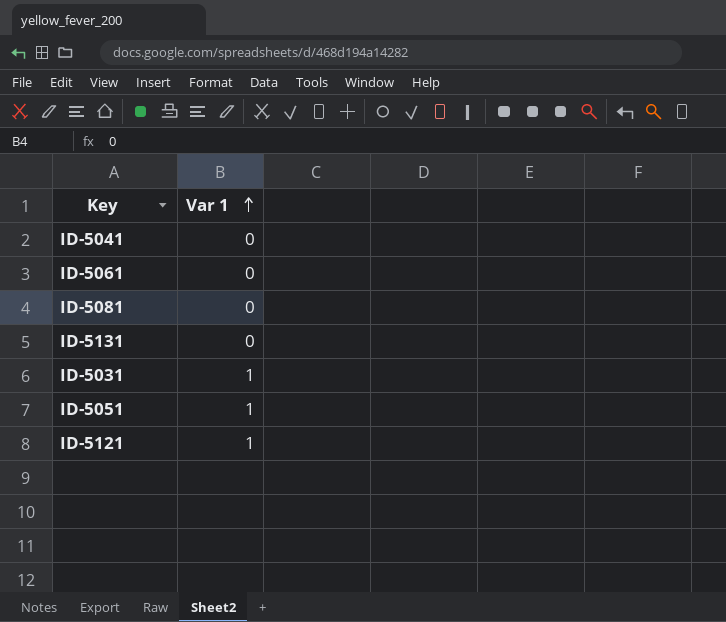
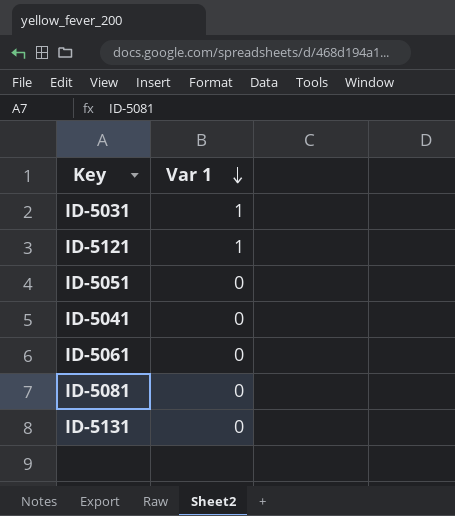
row order: Var 1 ascending -> Var 1 descending
ID-5051 | Var 1: 1 -> 0

